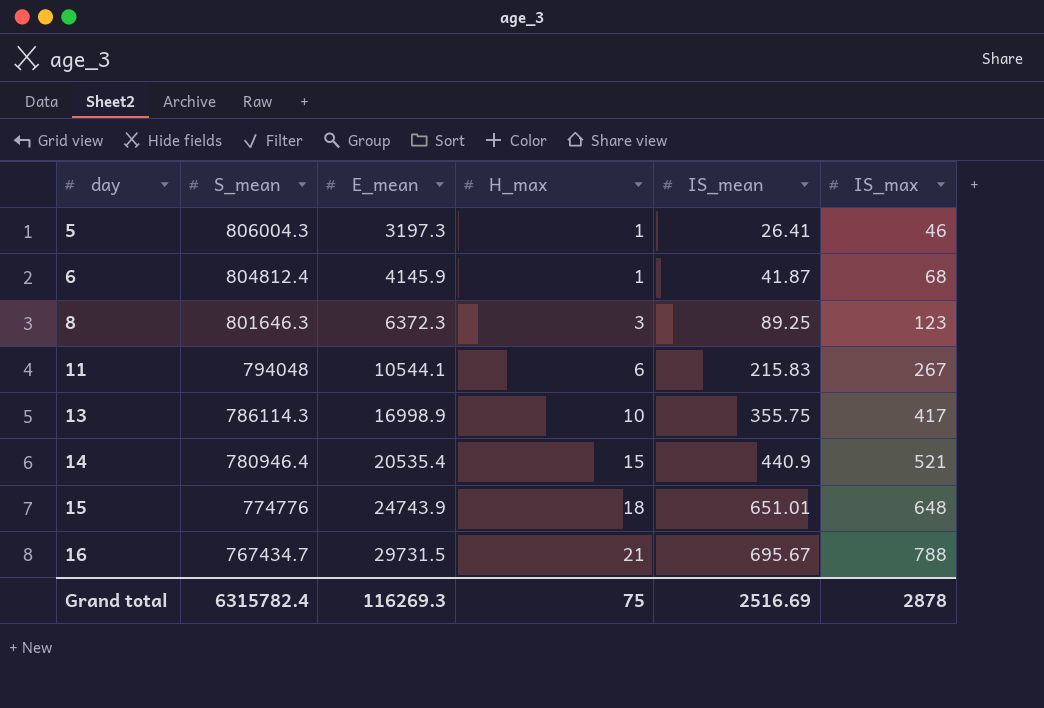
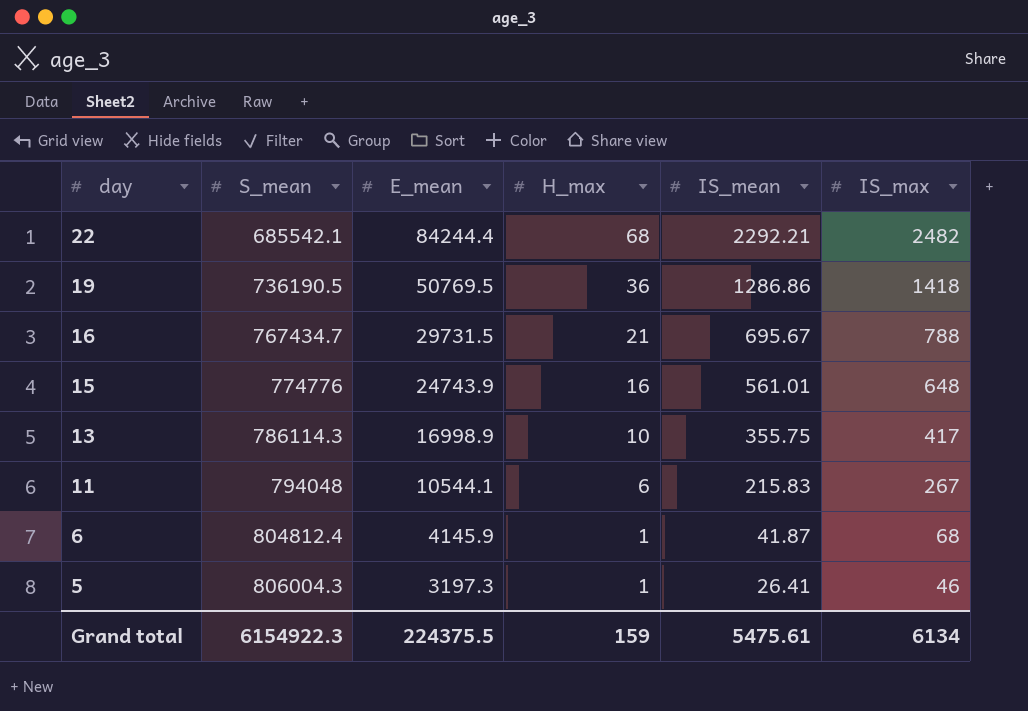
row order: day ascending -> day descending
row 8: 801646.3 | 6372.3 | 3 | 89.25 | 123 -> none
row 14: 780946.4 | 20535.4 | 15 | 440.9 | 521 -> none
row 22: none -> 685542.1 | 84244.4 | 68 | 2292.21 | 2482
row 19: none -> 736190.5 | 50769.5 | 36 | 1286.86 | 1418
15 | H_max: 18 -> 16
15 | IS_mean: 651.01 -> 561.01
Grand total | S_mean: 6315782.4 -> 6154922.3
Grand total | E_mean: 116269.3 -> 224375.5
Grand total | H_max: 75 -> 159
Grand total | IS_mean: 2516.69 -> 5475.61
Grand total | IS_max: 2878 -> 6134

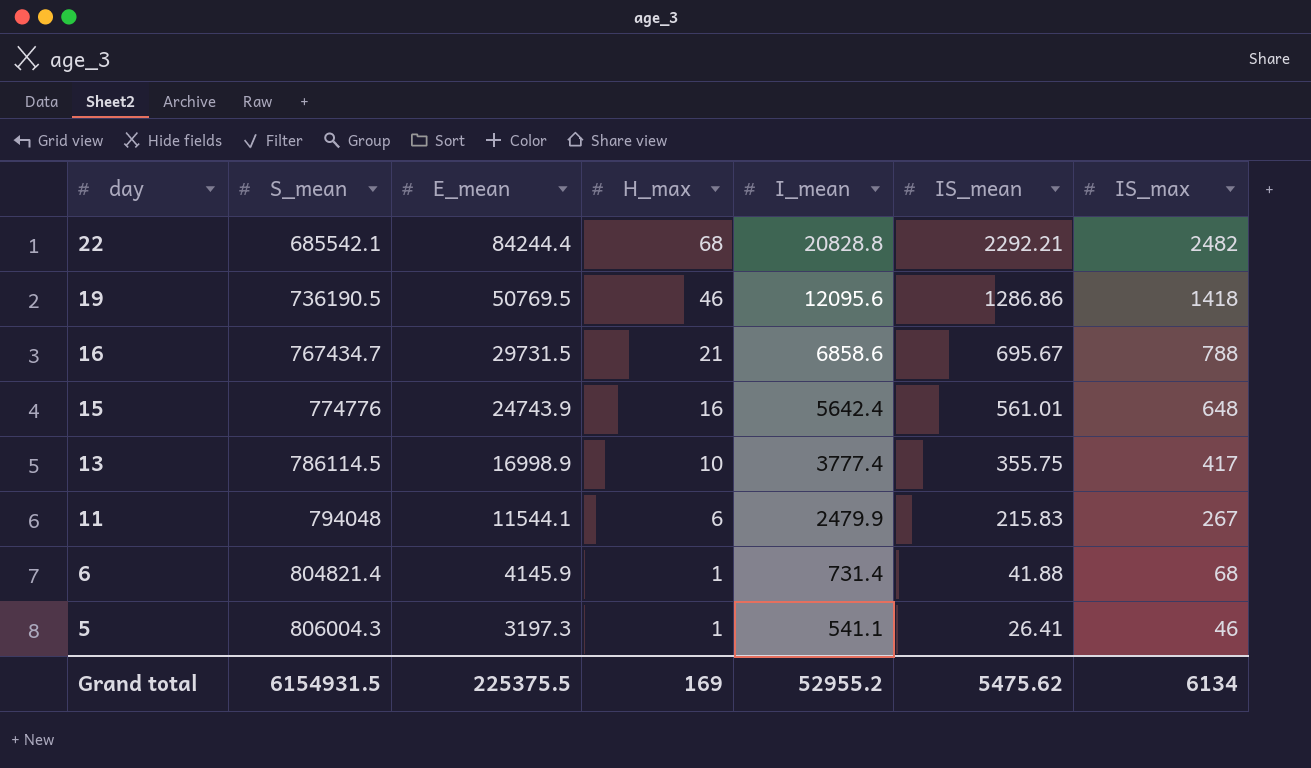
column I_mean | position: none -> 5
19 | H_max: 36 -> 46
13 | S_mean: 786114.3 -> 786114.5
11 | E_mean: 10544.1 -> 11544.1
6 | S_mean: 804812.4 -> 804821.4
6 | IS_mean: 41.87 -> 41.88
Grand total | S_mean: 6154922.3 -> 6154931.5
Grand total | E_mean: 224375.5 -> 225375.5
Grand total | H_max: 159 -> 169
Grand total | IS_mean: 5475.61 -> 5475.62

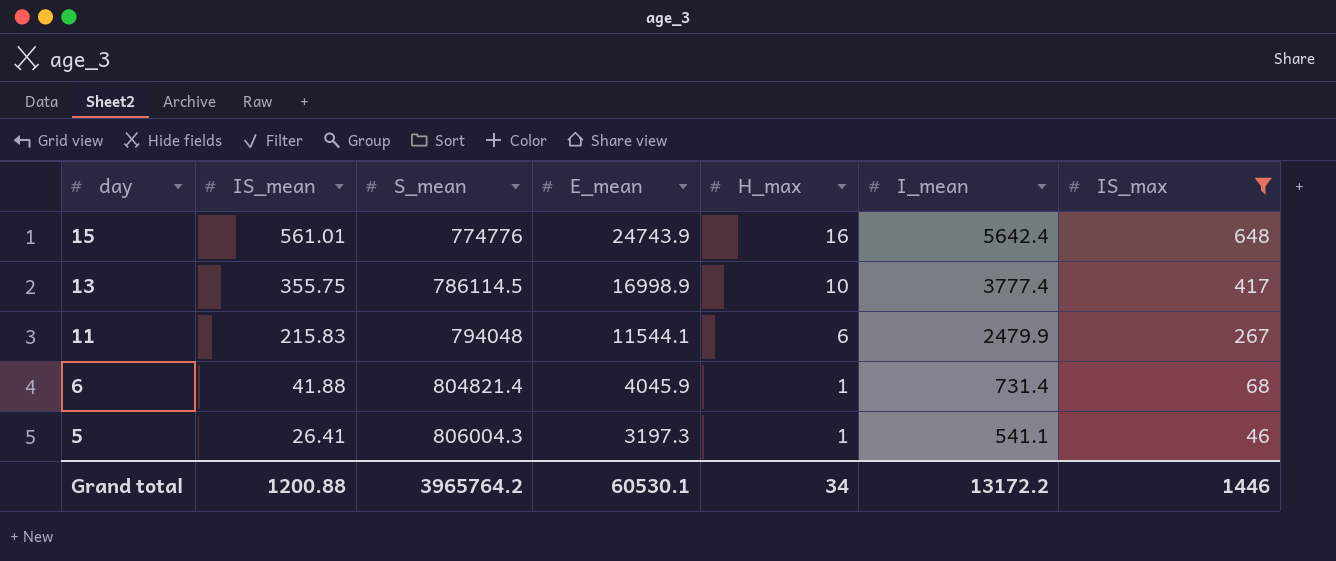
filter: none -> IS_max <= 648
column IS_mean | position: 6 -> 2
6 | E_mean: 4145.9 -> 4045.9
Grand total | IS_mean: 5475.62 -> 1200.88
Grand total | S_mean: 6154931.5 -> 3965764.2
Grand total | E_mean: 225375.5 -> 60530.1
Grand total | H_max: 169 -> 34
Grand total | I_mean: 52955.2 -> 13172.2
Grand total | IS_max: 6134 -> 1446

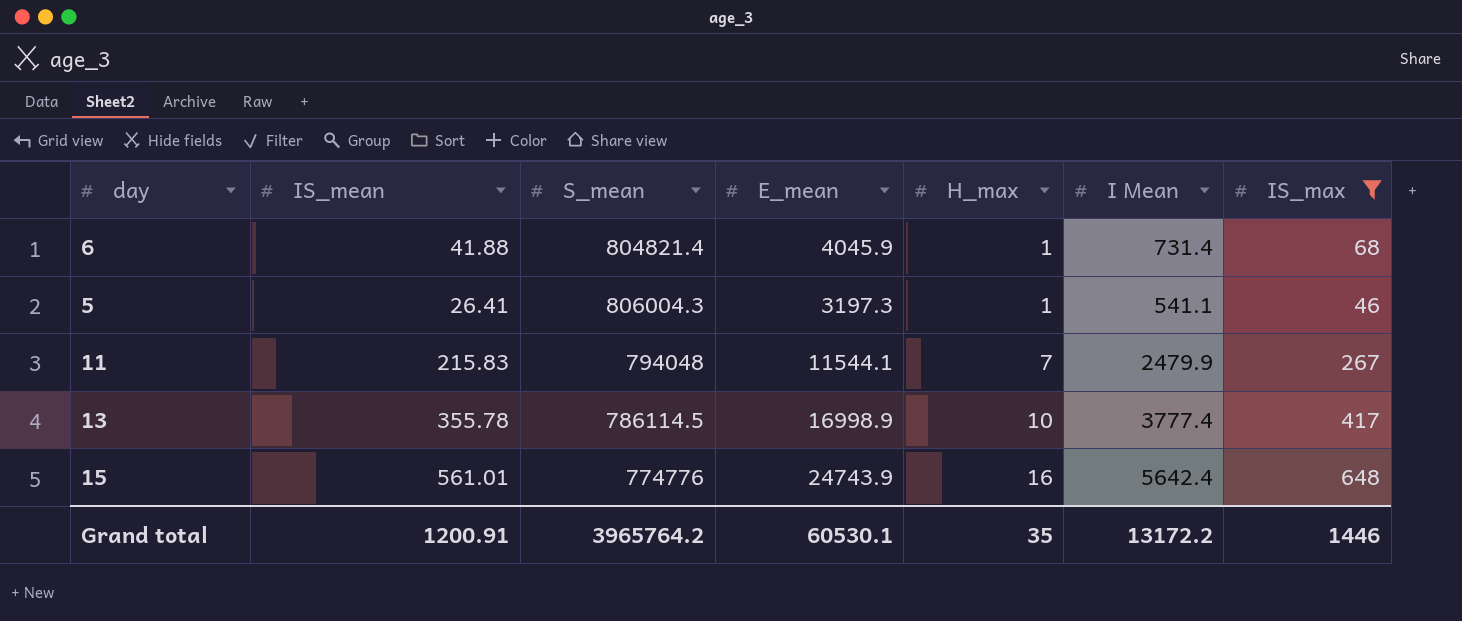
row order: day descending -> H_max ascending
column name: I_mean -> I Mean
11 | H_max: 6 -> 7
13 | IS_mean: 355.75 -> 355.78
Grand total | IS_mean: 1200.88 -> 1200.91
Grand total | H_max: 34 -> 35

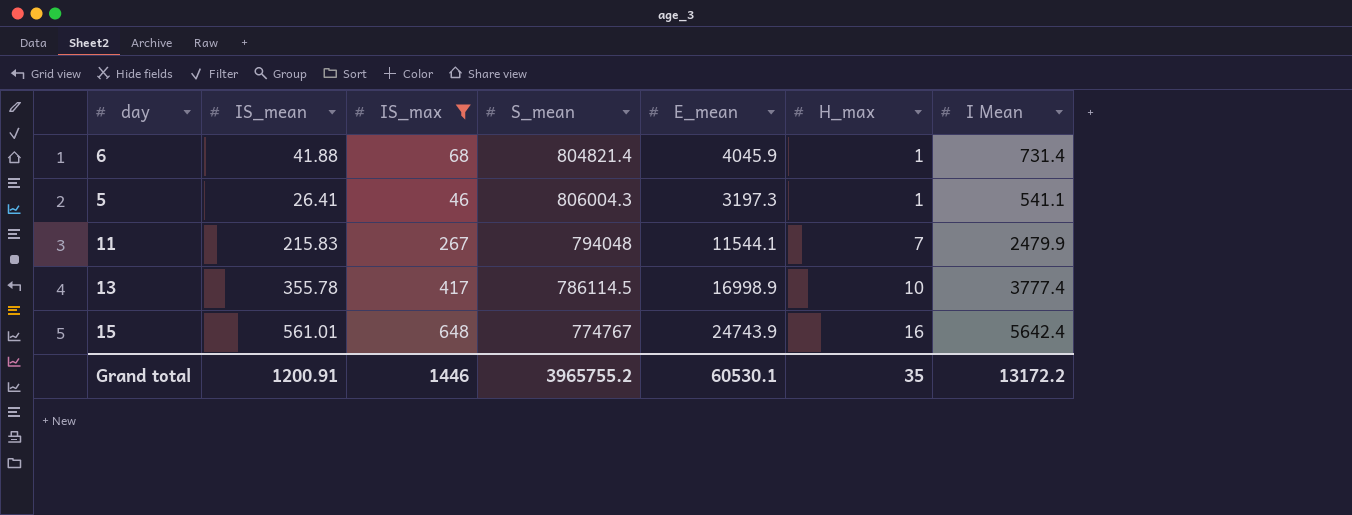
column IS_max | position: 7 -> 3
15 | S_mean: 774776 -> 774767
Grand total | S_mean: 3965764.2 -> 3965755.2

